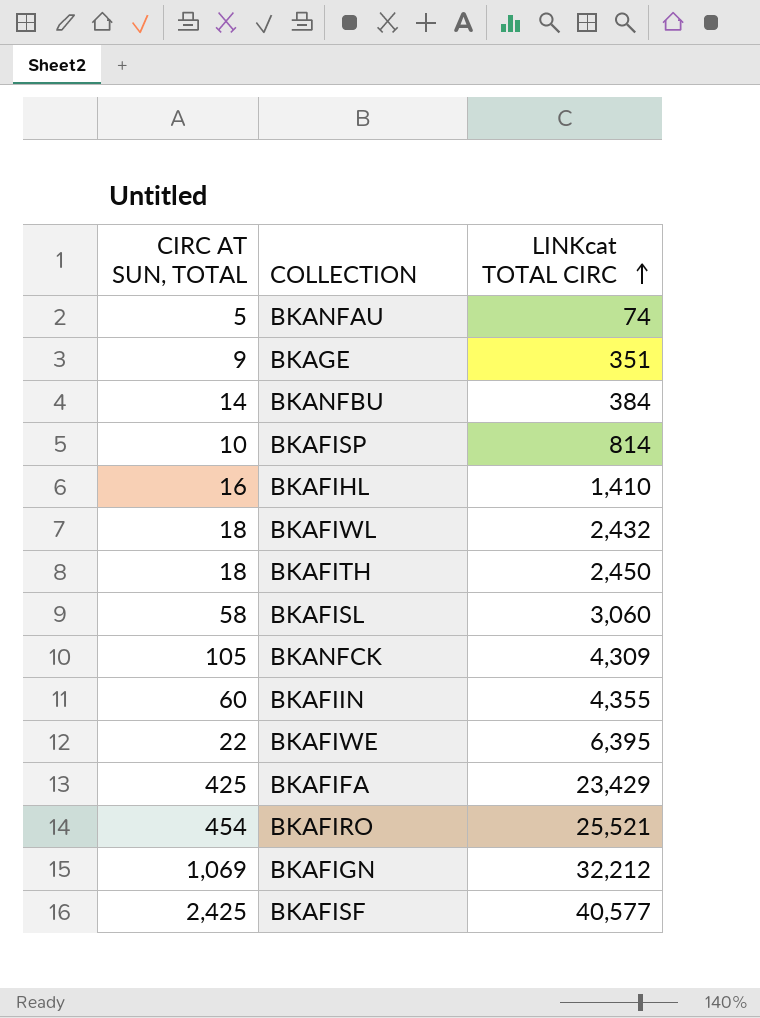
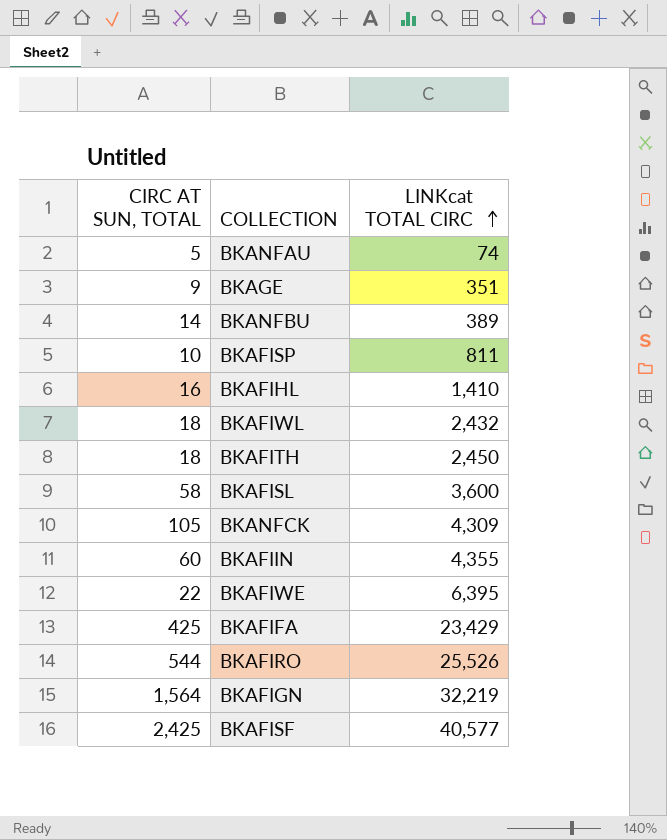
BKANFBU | LINKcat TOTAL CIRC: 384 -> 389
BKAFISP | LINKcat TOTAL CIRC: 814 -> 811
BKAFISL | LINKcat TOTAL CIRC: 3,060 -> 3,600
BKAFIRO | CIRC AT SUN, TOTAL: 454 -> 544
BKAFIRO | LINKcat TOTAL CIRC: 25,521 -> 25,526
BKAFIGN | CIRC AT SUN, TOTAL: 1,069 -> 1,564
BKAFIGN | LINKcat TOTAL CIRC: 32,212 -> 32,219

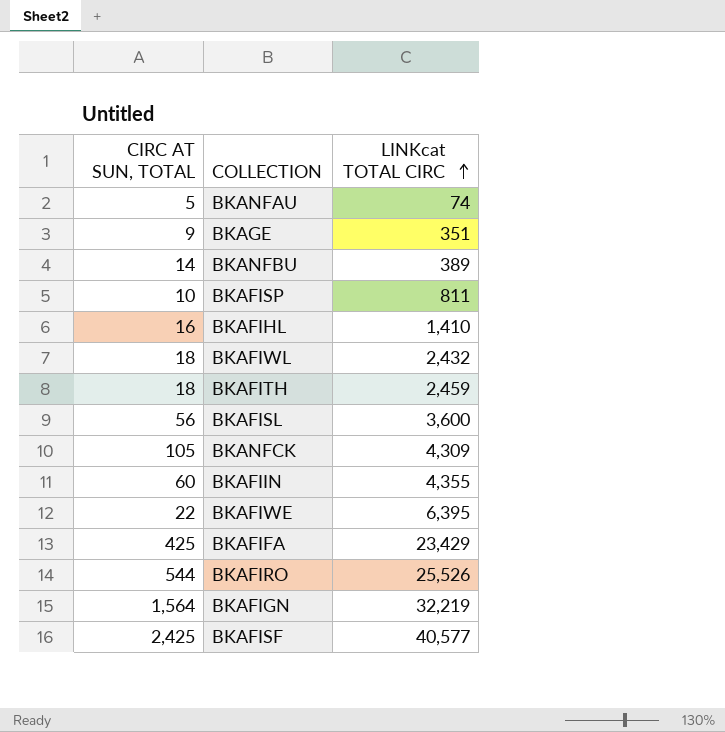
BKAFITH | LINKcat TOTAL CIRC: 2,450 -> 2,459
BKAFISL | CIRC AT SUN, TOTAL: 58 -> 56

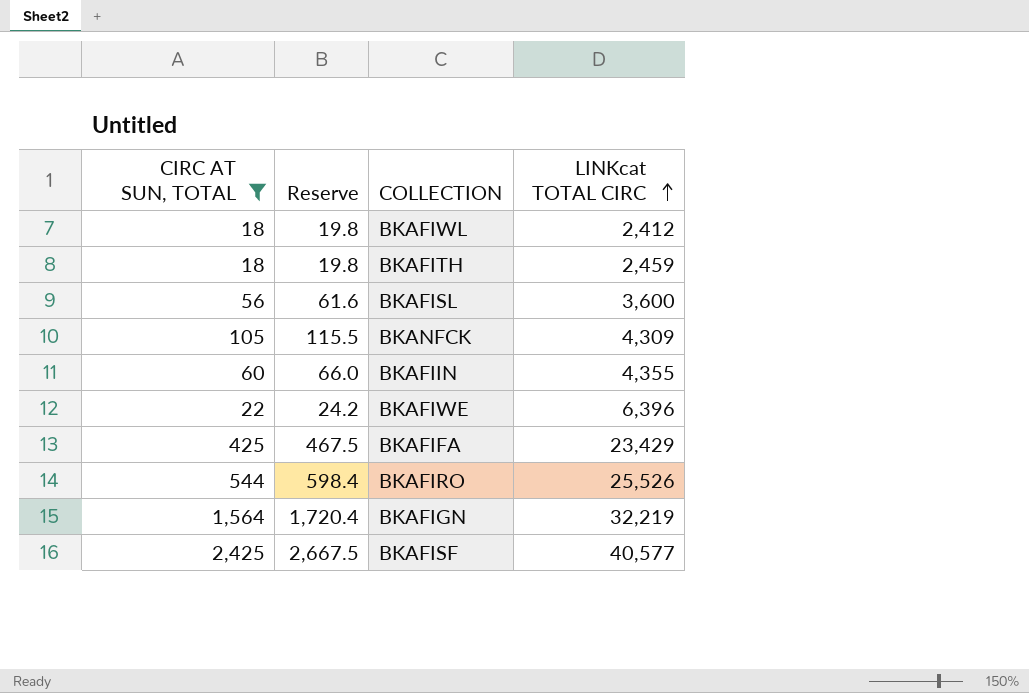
filter: none -> CIRC AT SUN, TOTAL >= 18
column Reserve | formula: none -> [CIRC AT SUN, TOTAL] * 1.1
BKAFIWL | LINKcat TOTAL CIRC: 2,432 -> 2,412
BKAFIWE | LINKcat TOTAL CIRC: 6,395 -> 6,396

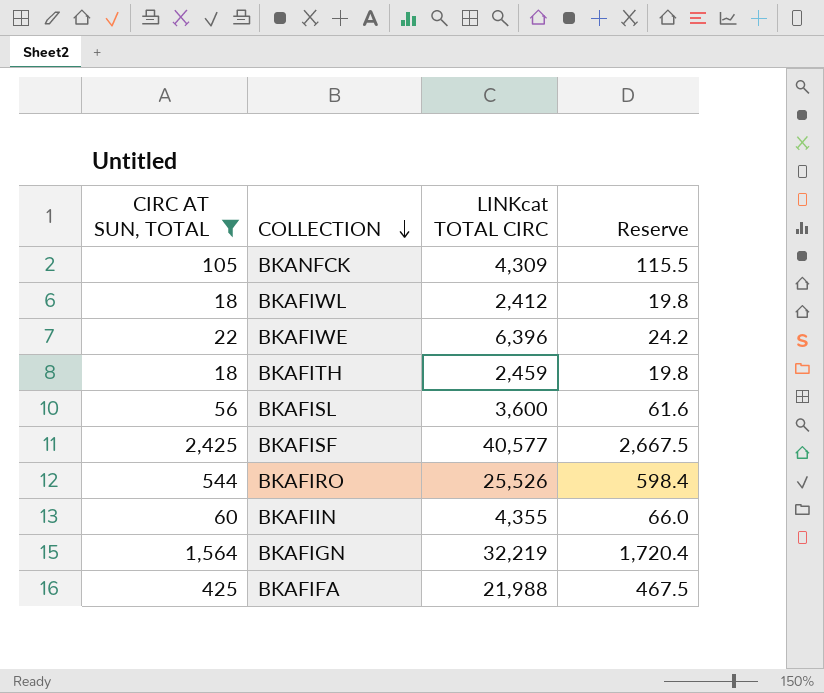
row order: LINKcat TOTAL CIRC ascending -> COLLECTION descending
column Reserve | position: 2 -> 4
BKAFIFA | LINKcat TOTAL CIRC: 23,429 -> 21,988

